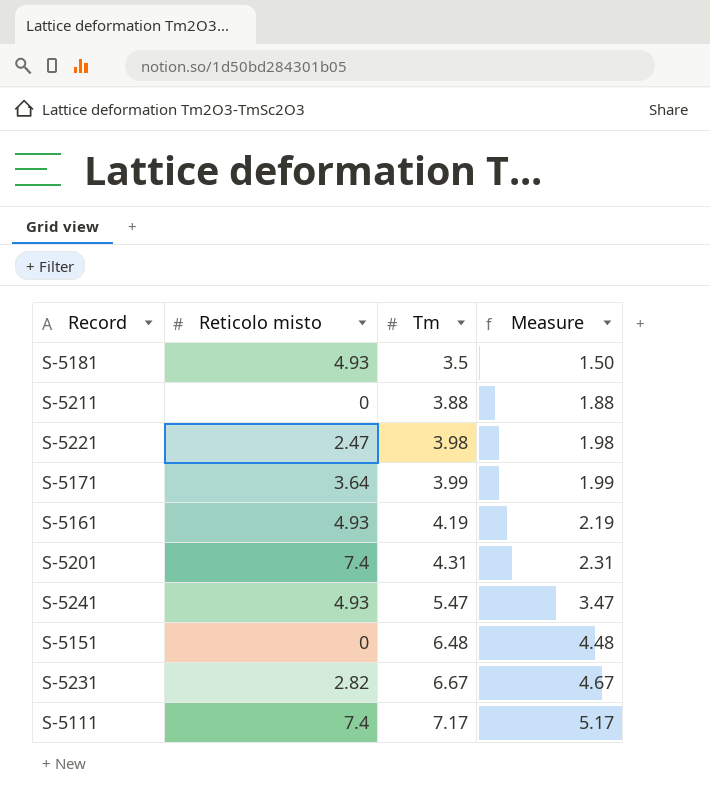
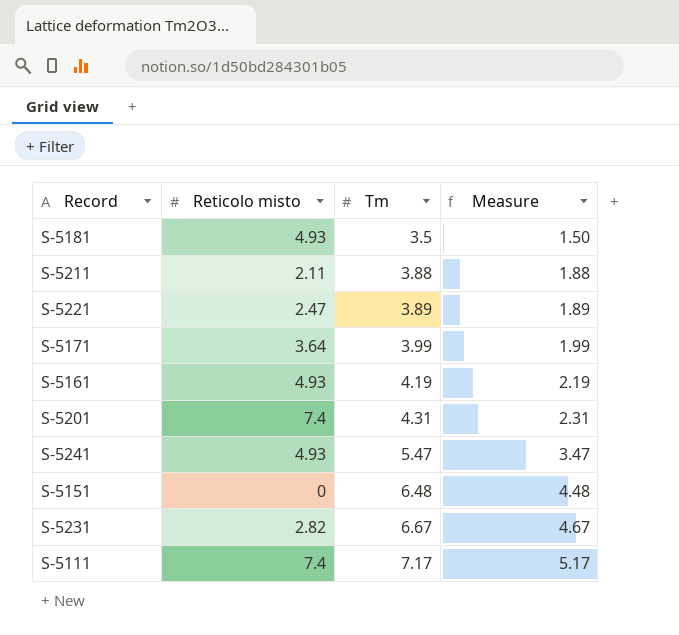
S-5211 | Reticolo misto: 0 -> 2.11
S-5221 | Tm: 3.98 -> 3.89
S-5221 | Measure: 1.98 -> 1.89

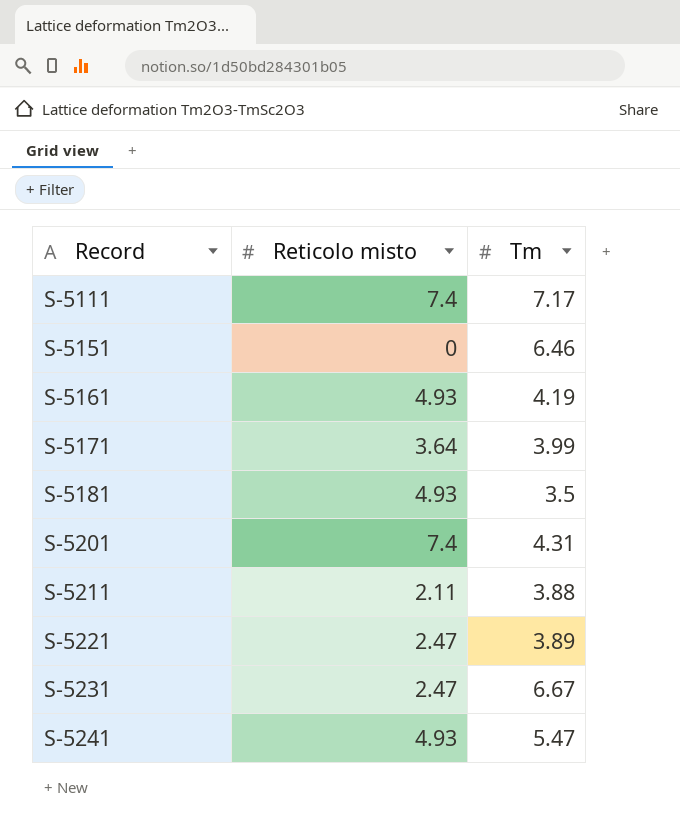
row order: Tm ascending -> Record ascending
column Measure | formula: [Tm] - 2 -> none
S-5151 | Tm: 6.48 -> 6.46
S-5231 | Reticolo misto: 2.82 -> 2.47

